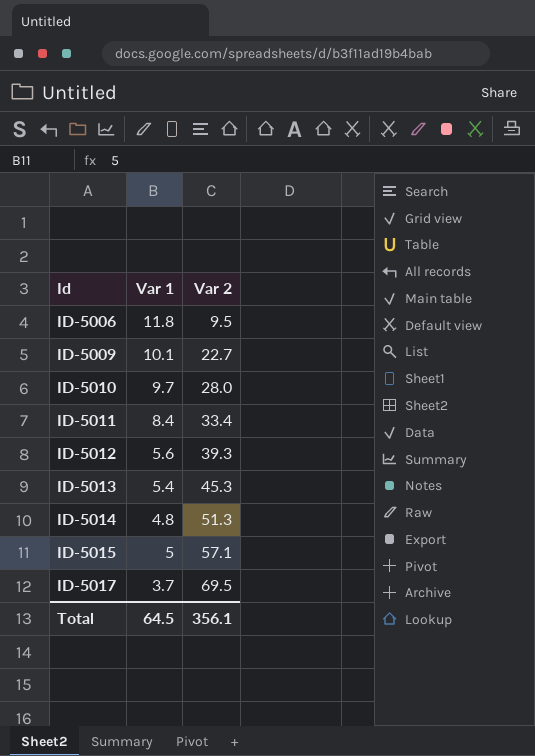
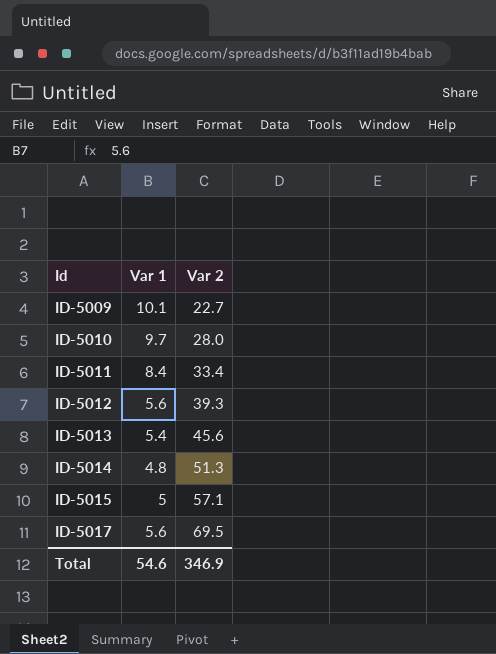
row ID-5006: 11.8 | 9.5 -> none
ID-5013 | Var 2: 45.3 -> 45.6
ID-5017 | Var 1: 3.7 -> 5.6
Total | Var 1: 64.5 -> 54.6
Total | Var 2: 356.1 -> 346.9

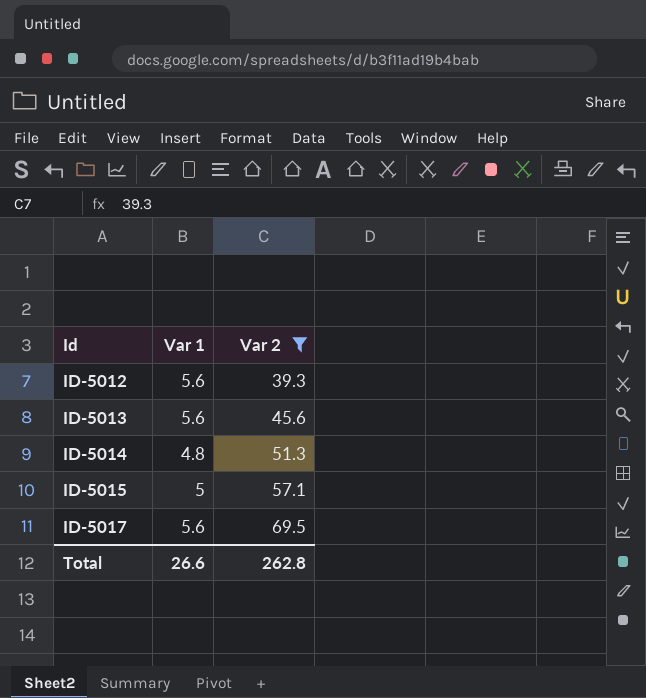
filter: none -> Var 2 >= 39.3
ID-5013 | Var 1: 5.4 -> 5.6
Total | Var 1: 54.6 -> 26.6
Total | Var 2: 346.9 -> 262.8

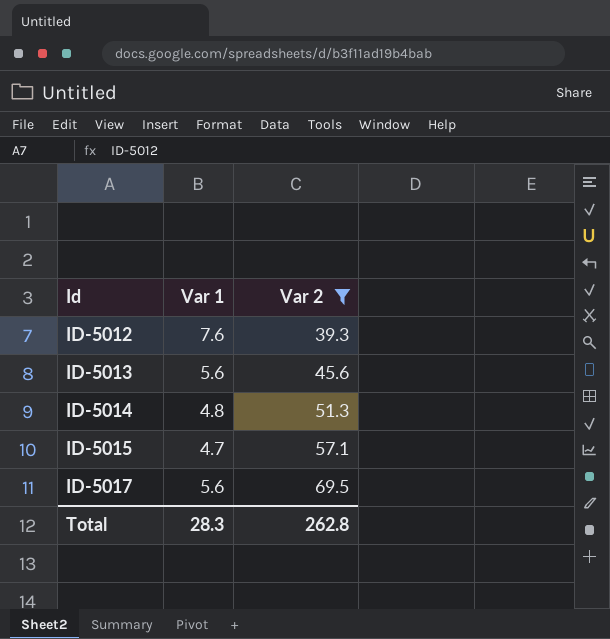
ID-5012 | Var 1: 5.6 -> 7.6
ID-5015 | Var 1: 5 -> 4.7
Total | Var 1: 26.6 -> 28.3

